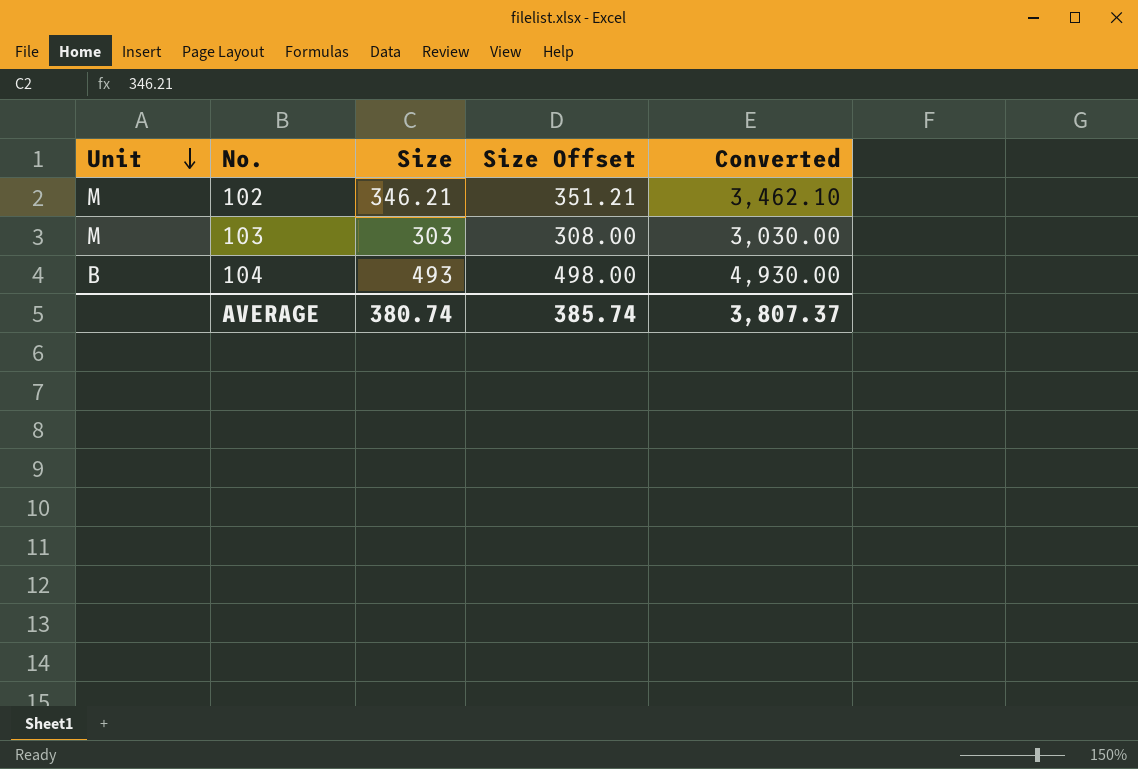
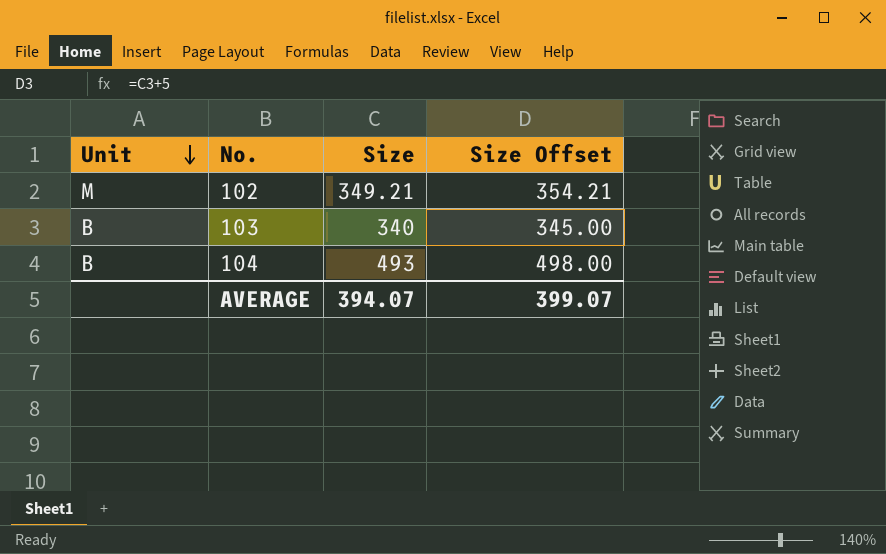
column Converted | formula: [Size] * 10 -> none
102 | Size: 346.21 -> 349.21
102 | Size Offset: 351.21 -> 354.21
103 | Unit: M -> B
103 | Size: 303 -> 340
103 | Size Offset: 308.00 -> 345.00
AVERAGE | Size: 380.74 -> 394.07
AVERAGE | Size Offset: 385.74 -> 399.07

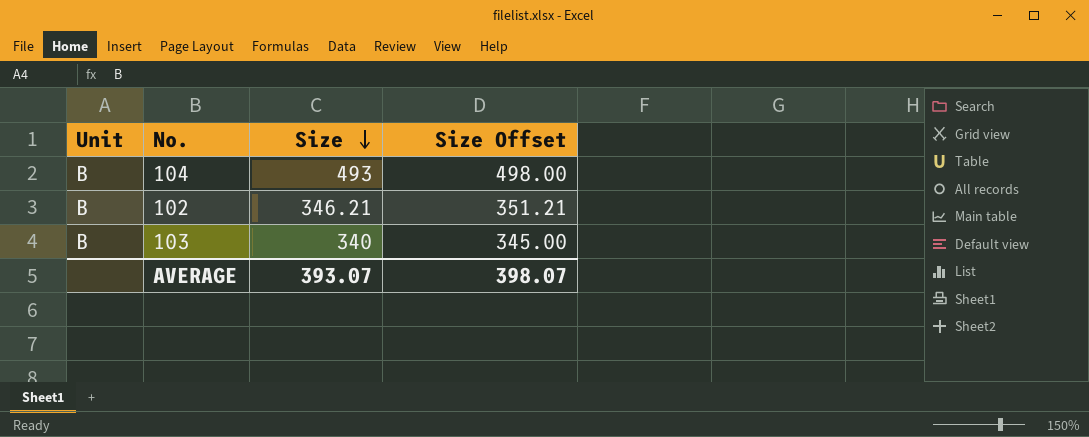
row order: Unit descending -> Size descending
102 | Unit: M -> B
102 | Size: 349.21 -> 346.21
102 | Size Offset: 354.21 -> 351.21
AVERAGE | Size: 394.07 -> 393.07
AVERAGE | Size Offset: 399.07 -> 398.07

